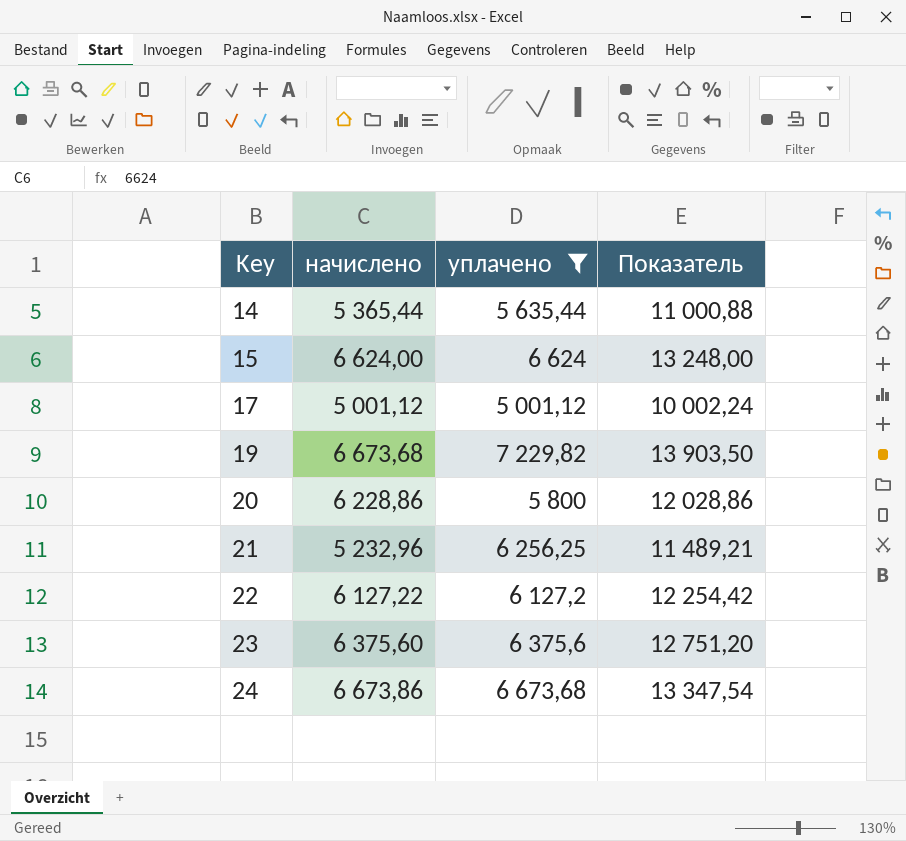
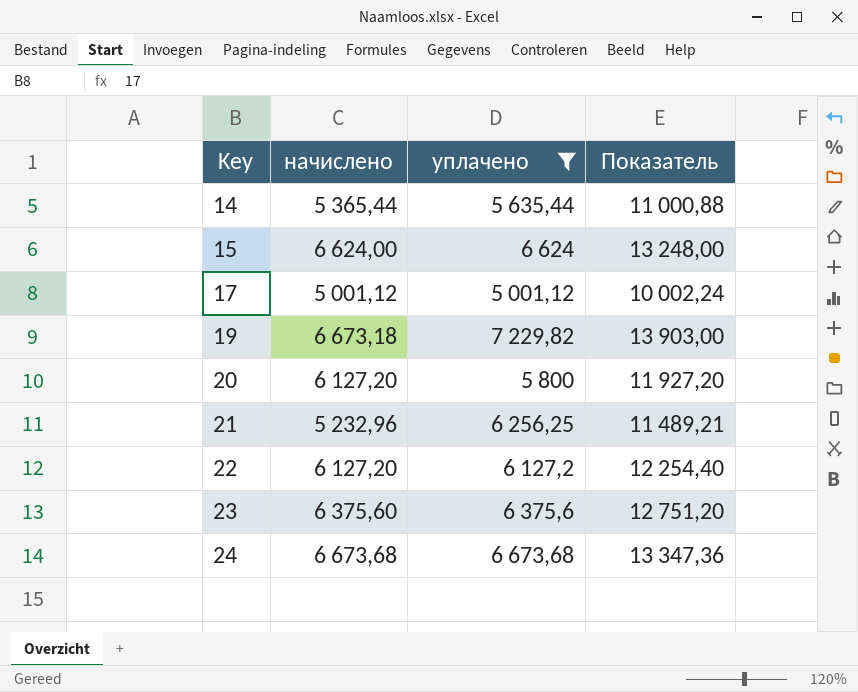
19 | начислено: 6 673,68 -> 6 673,18
19 | Показатель: 13 903,50 -> 13 903,00
20 | начислено: 6 228,86 -> 6 127,20
20 | Показатель: 12 028,86 -> 11 927,20
22 | начислено: 6 127,22 -> 6 127,20
22 | Показатель: 12 254,42 -> 12 254,40
24 | начислено: 6 673,86 -> 6 673,68
24 | Показатель: 13 347,54 -> 13 347,36

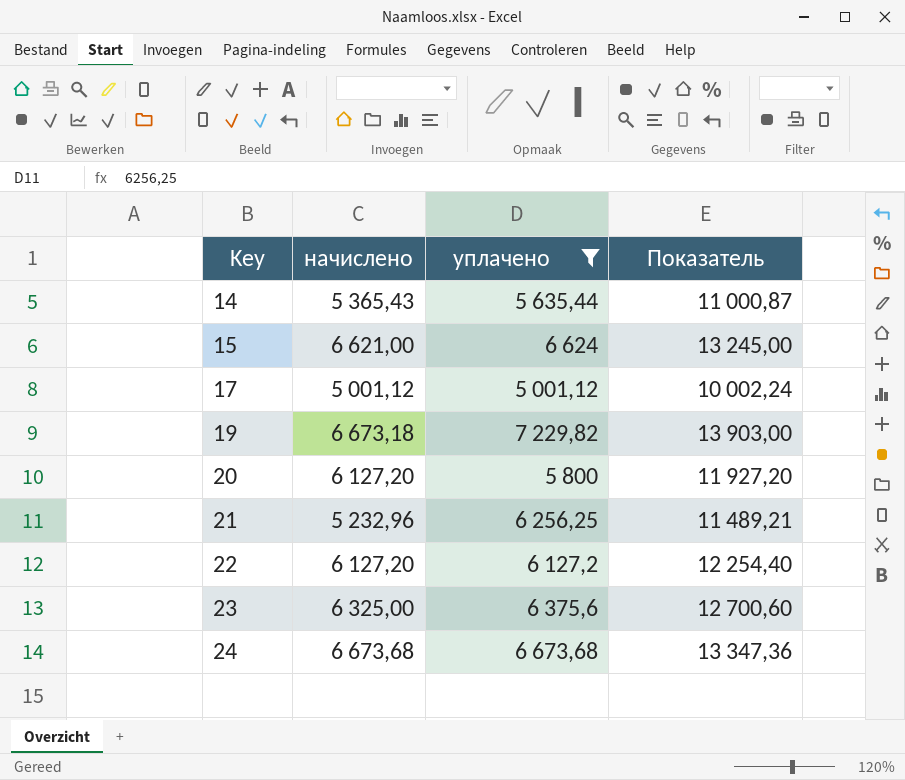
14 | начислено: 5 365,44 -> 5 365,43
14 | Показатель: 11 000,88 -> 11 000,87
15 | начислено: 6 624,00 -> 6 621,00
15 | Показатель: 13 248,00 -> 13 245,00
23 | начислено: 6 375,60 -> 6 325,00
23 | Показатель: 12 751,20 -> 12 700,60

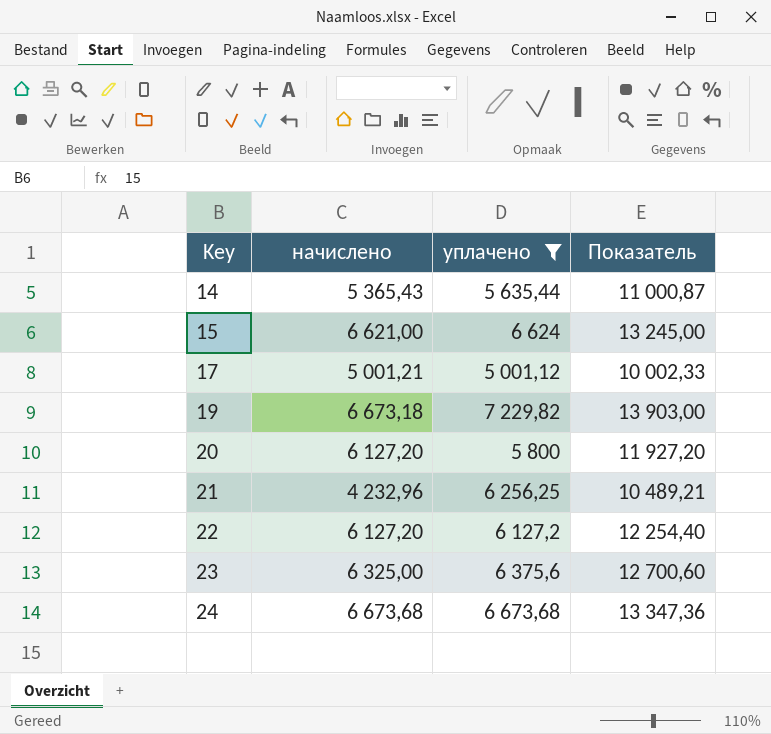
17 | начислено: 5 001,12 -> 5 001,21
17 | Показатель: 10 002,24 -> 10 002,33
21 | начислено: 5 232,96 -> 4 232,96
21 | Показатель: 11 489,21 -> 10 489,21

